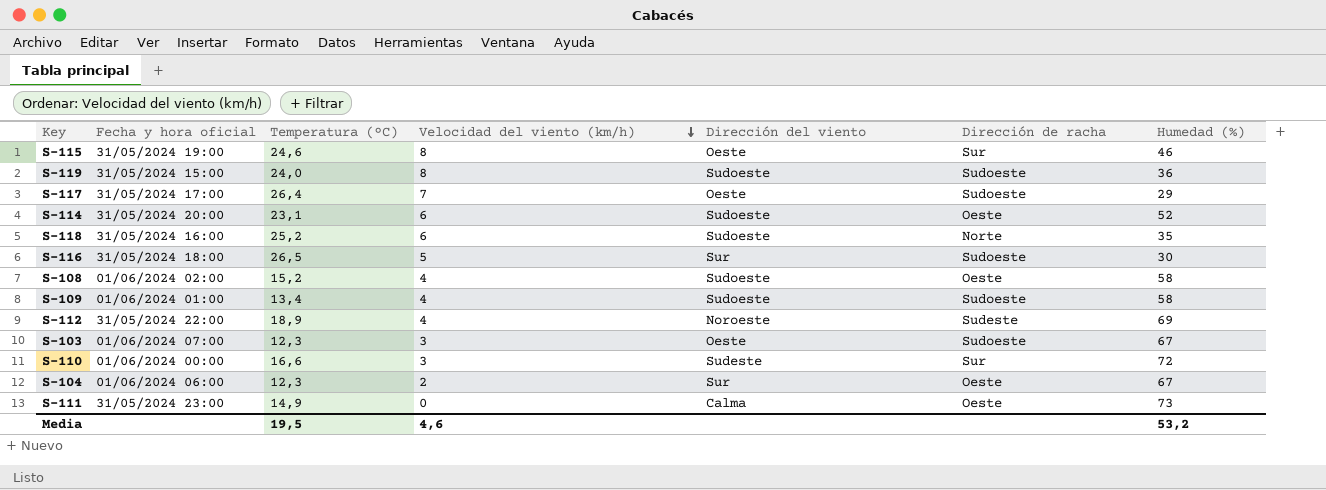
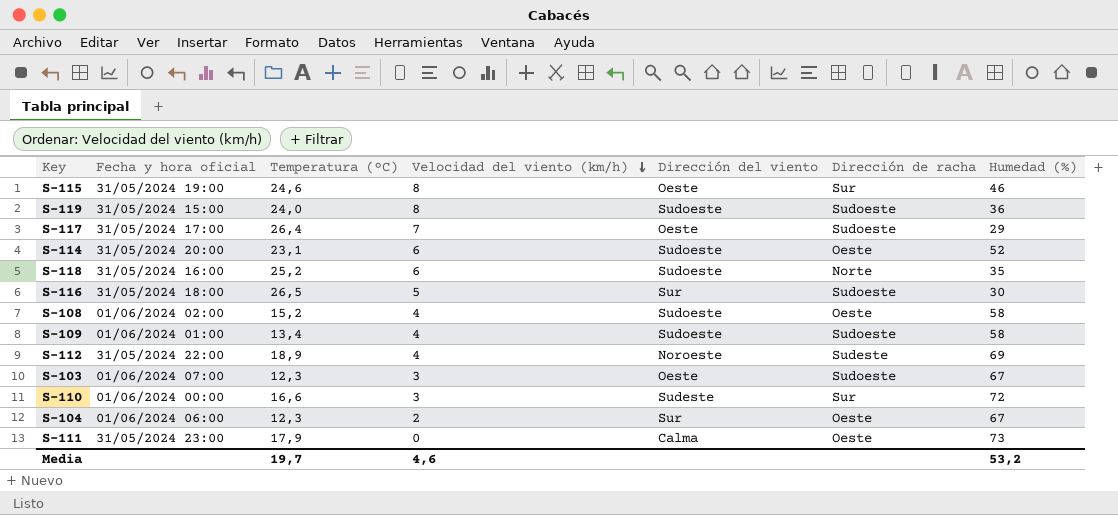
S-111 | Temperatura (ºC): 14,9 -> 17,9
Media | Temperatura (ºC): 19,5 -> 19,7

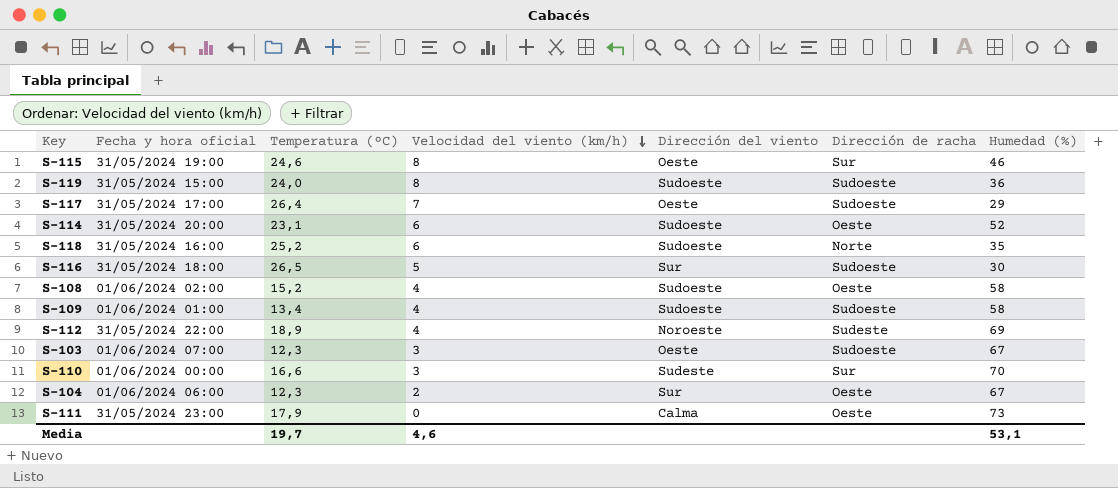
S-110 | Humedad (%): 72 -> 70
Media | Humedad (%): 53,2 -> 53,1

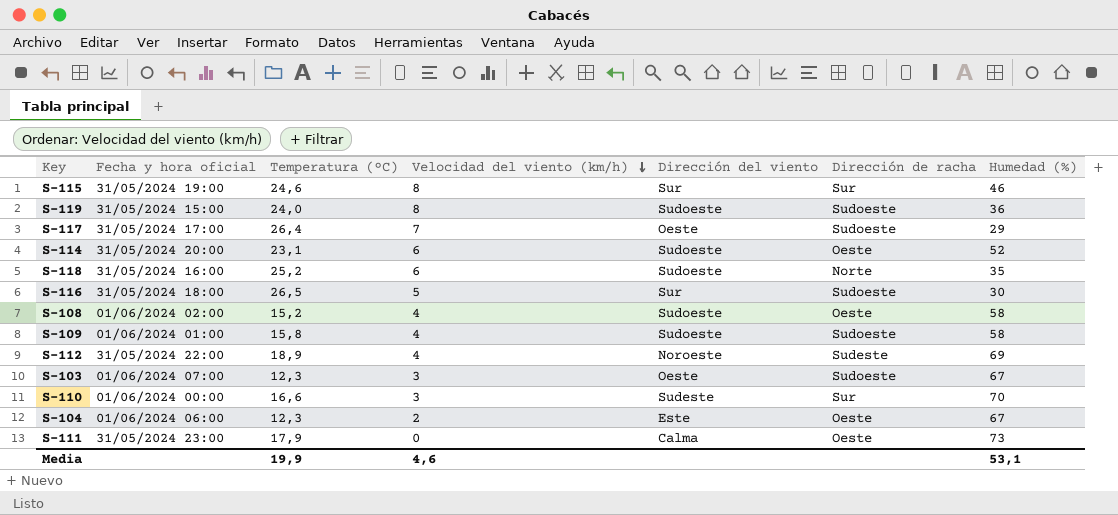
S-115 | Dirección del viento: Oeste -> Sur
S-109 | Temperatura (ºC): 13,4 -> 15,8
S-104 | Dirección del viento: Sur -> Este
Media | Temperatura (ºC): 19,7 -> 19,9

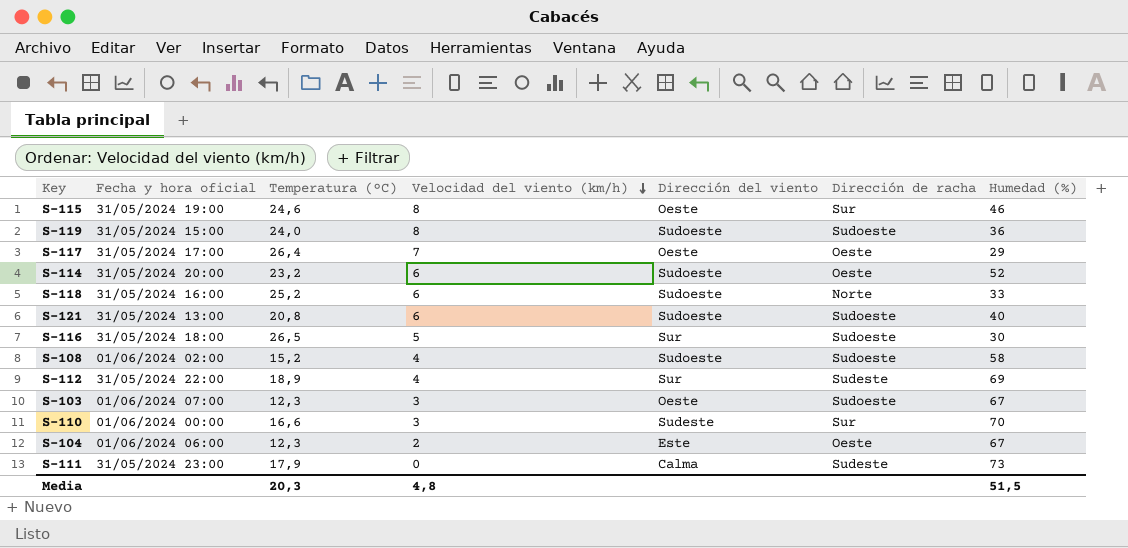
row S-109: 01/06/2024 01:00 | 15,8 | 4 | Sudoeste | Sudoeste | 58 -> none
S-115 | Dirección del viento: Sur -> Oeste
S-117 | Dirección de racha: Sudoeste -> Oeste
S-114 | Temperatura (ºC): 23,1 -> 23,2
S-118 | Humedad (%): 35 -> 33
row S-121: none -> 31/05/2024 13:00 | 20,8 | 6 | Sudoeste | Sudoeste | 40
S-108 | Dirección de racha: Oeste -> Sudoeste
S-112 | Dirección del viento: Noroeste -> Sur
S-111 | Dirección de racha: Oeste -> Sudeste
Media | Temperatura (ºC): 19,9 -> 20,3
Media | Velocidad del viento (km/h): 4,6 -> 4,8
Media | Humedad (%): 53,1 -> 51,5

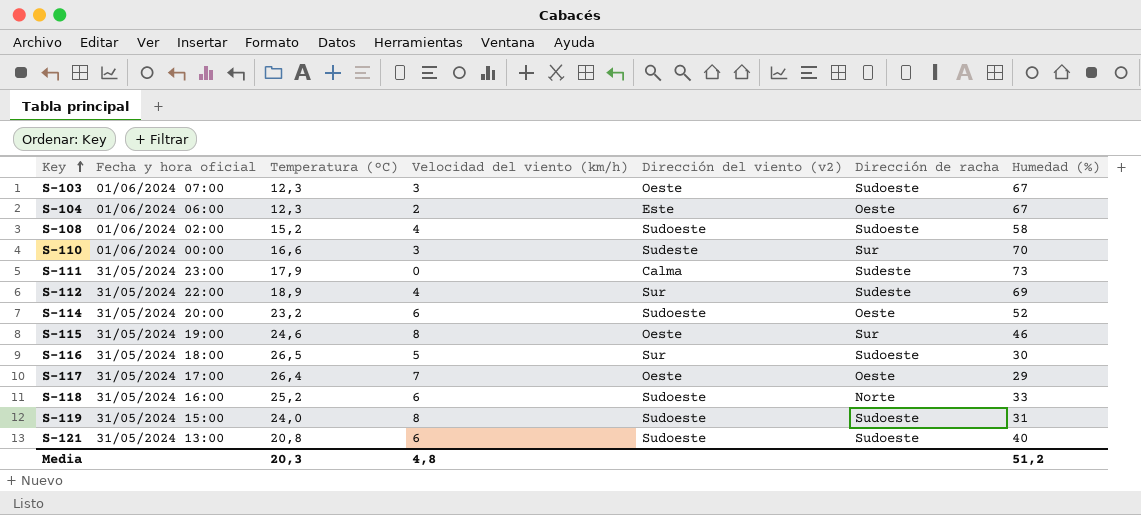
row order: Velocidad del viento (km/h) descending -> Key ascending
column name: Dirección del viento -> Dirección del viento (v2)
S-119 | Humedad (%): 36 -> 31
Media | Humedad (%): 51,5 -> 51,2

